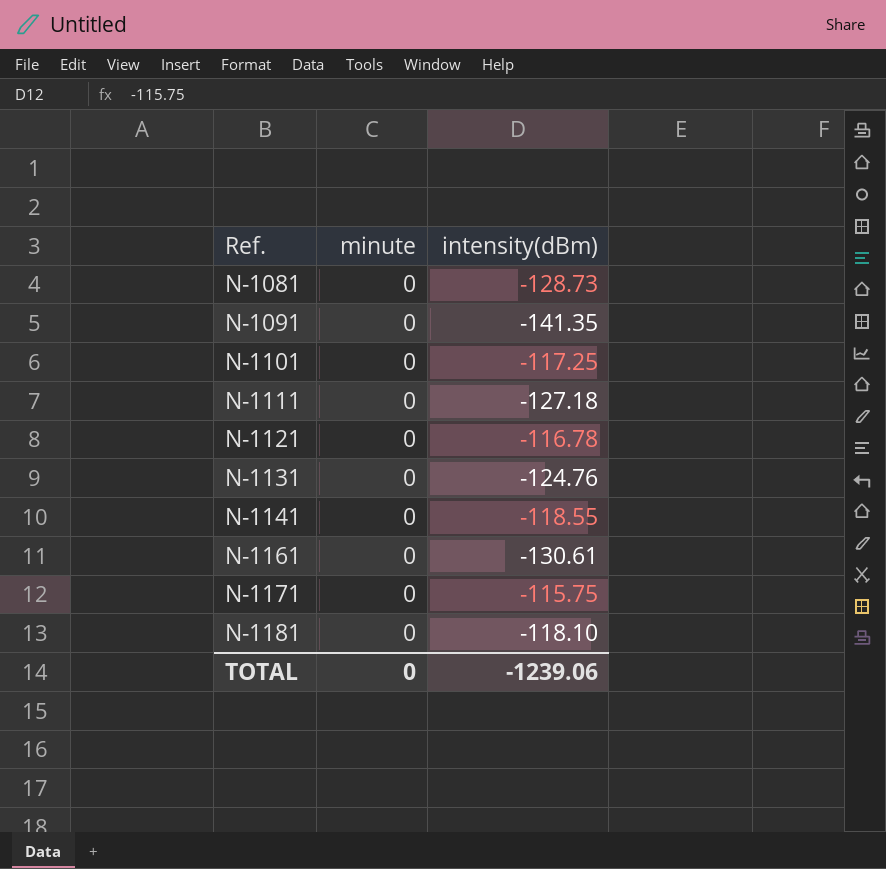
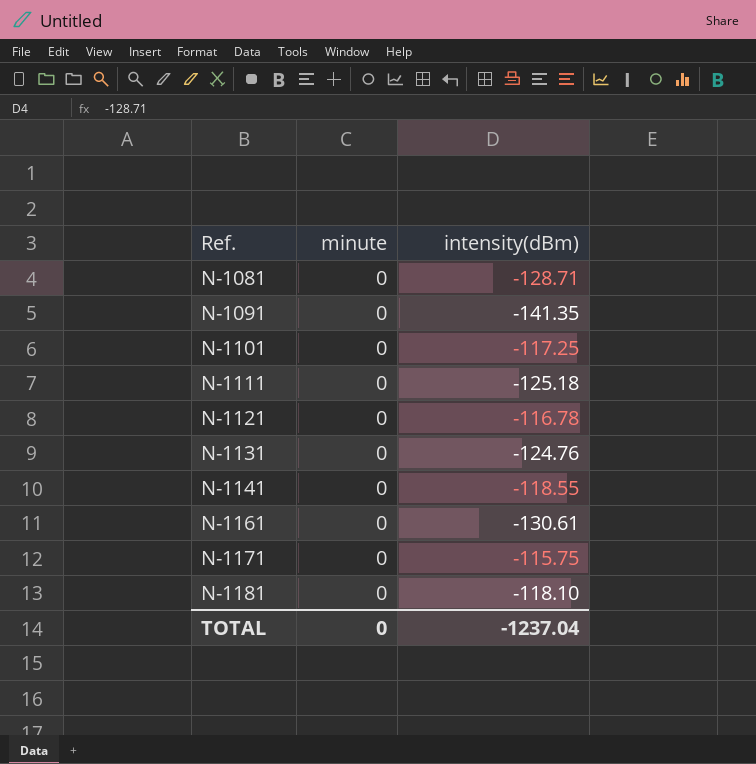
N-1081 | intensity(dBm): -128.73 -> -128.71
N-1111 | intensity(dBm): -127.18 -> -125.18
TOTAL | intensity(dBm): -1239.06 -> -1237.04

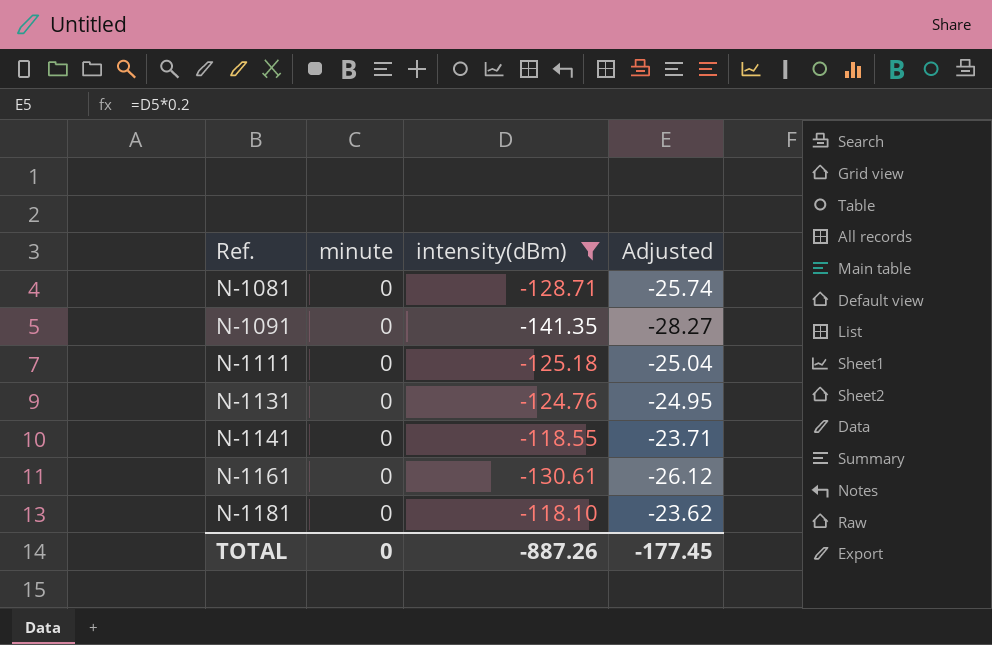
filter: none -> intensity(dBm) <= -118.10
column Adjusted | formula: none -> [intensity(dBm)] * 0.2
TOTAL | intensity(dBm): -1237.04 -> -887.26

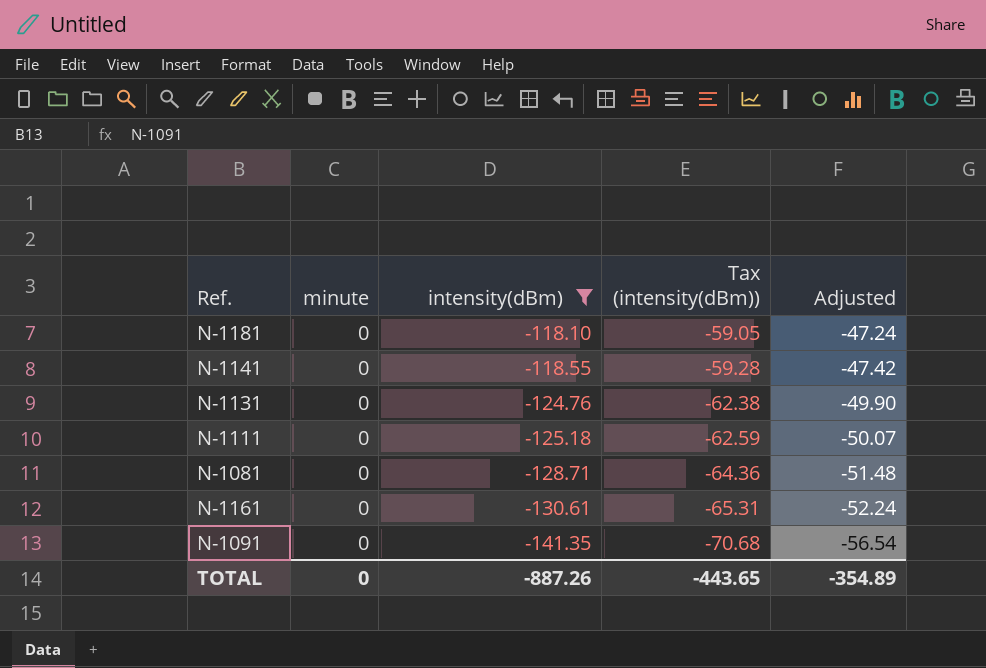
row order: Ref. ascending -> intensity(dBm) descending
column Tax (intensity(dBm)) | formula: none -> [intensity(dBm)] * 0.5
column Adjusted | formula: [intensity(dBm)] * 0.2 -> [intensity(dBm)] * 0.4
TOTAL | Adjusted: -177.45 -> -354.89

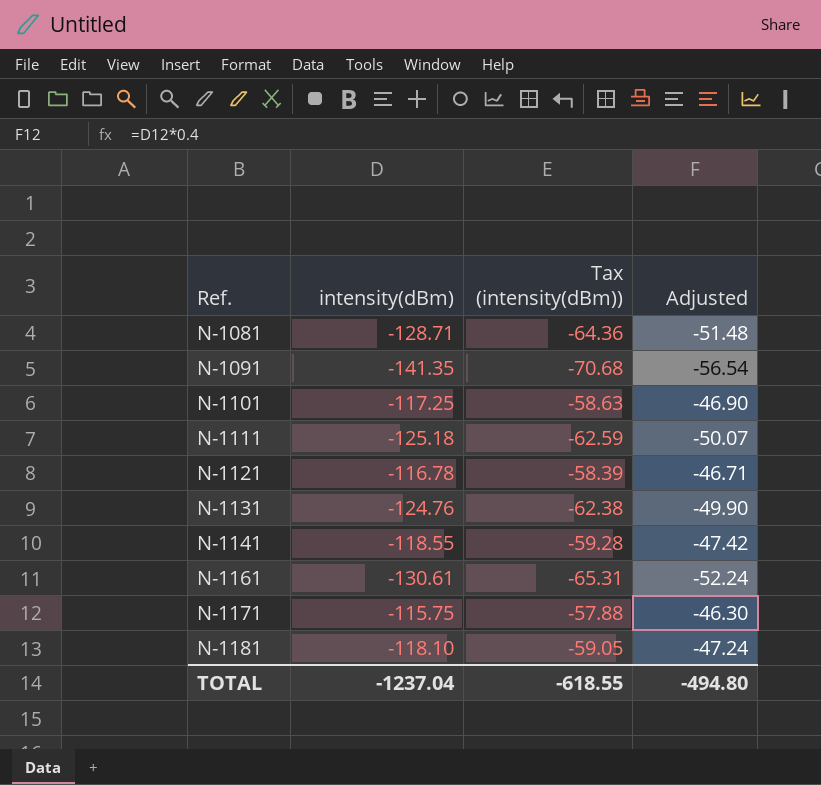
filter: intensity(dBm) <= -118.10 -> none
row order: intensity(dBm) descending -> Ref. ascending
column minute | position: 2 -> none
TOTAL | intensity(dBm): -887.26 -> -1237.04
TOTAL | Tax (intensity(dBm)): -443.65 -> -618.55
TOTAL | Adjusted: -354.89 -> -494.80

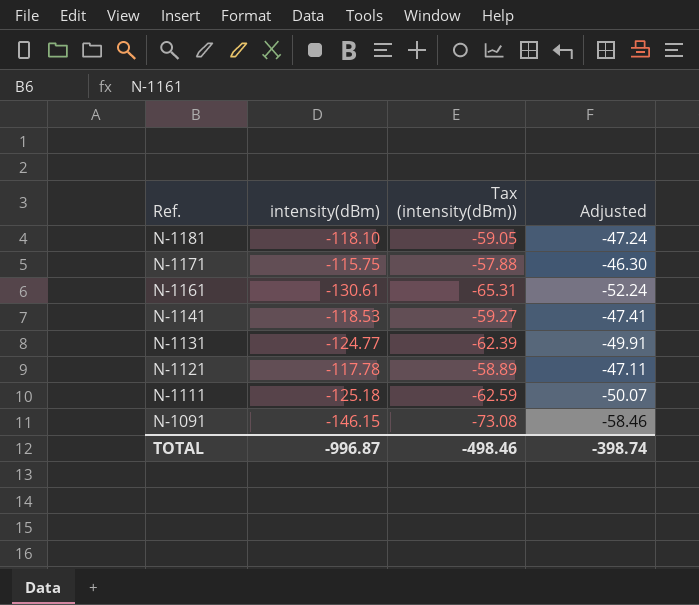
row order: Ref. ascending -> Ref. descending
row N-1081: -128.71 | -64.36 | -51.48 -> none
row N-1101: -117.25 | -58.63 | -46.90 -> none
N-1141 | intensity(dBm): -118.55 -> -118.53
N-1141 | Tax (intensity(dBm)): -59.28 -> -59.27
N-1141 | Adjusted: -47.42 -> -47.41
N-1131 | intensity(dBm): -124.76 -> -124.77
N-1131 | Tax (intensity(dBm)): -62.38 -> -62.39
N-1131 | Adjusted: -49.90 -> -49.91
N-1121 | intensity(dBm): -116.78 -> -117.78
N-1121 | Tax (intensity(dBm)): -58.39 -> -58.89
N-1121 | Adjusted: -46.71 -> -47.11
N-1091 | intensity(dBm): -141.35 -> -146.15
N-1091 | Tax (intensity(dBm)): -70.68 -> -73.08
N-1091 | Adjusted: -56.54 -> -58.46
TOTAL | intensity(dBm): -1237.04 -> -996.87
TOTAL | Tax (intensity(dBm)): -618.55 -> -498.46
TOTAL | Adjusted: -494.80 -> -398.74

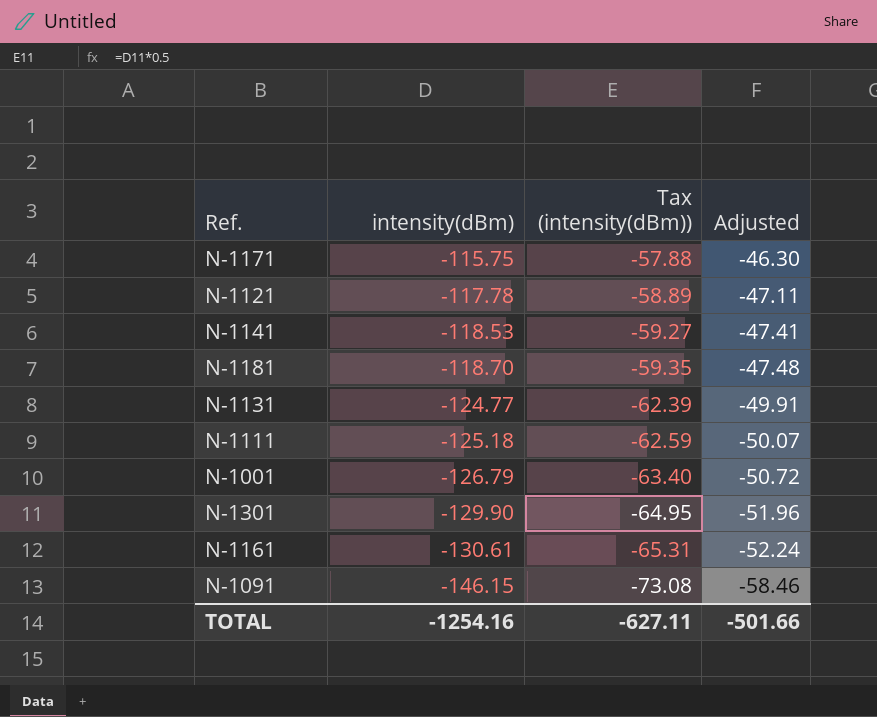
row order: Ref. descending -> intensity(dBm) descending
N-1181 | intensity(dBm): -118.10 -> -118.70
N-1181 | Tax (intensity(dBm)): -59.05 -> -59.35
N-1181 | Adjusted: -47.24 -> -47.48
row N-1001: none -> -126.79 | -63.40 | -50.72
row N-1301: none -> -129.90 | -64.95 | -51.96
TOTAL | intensity(dBm): -996.87 -> -1254.16
TOTAL | Tax (intensity(dBm)): -498.46 -> -627.11
TOTAL | Adjusted: -398.74 -> -501.66

